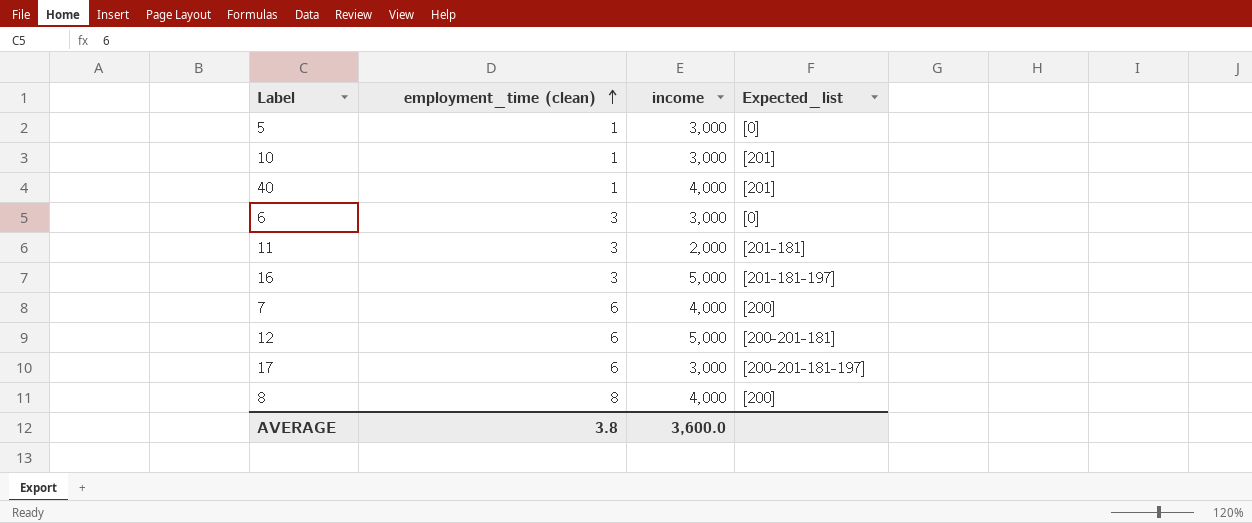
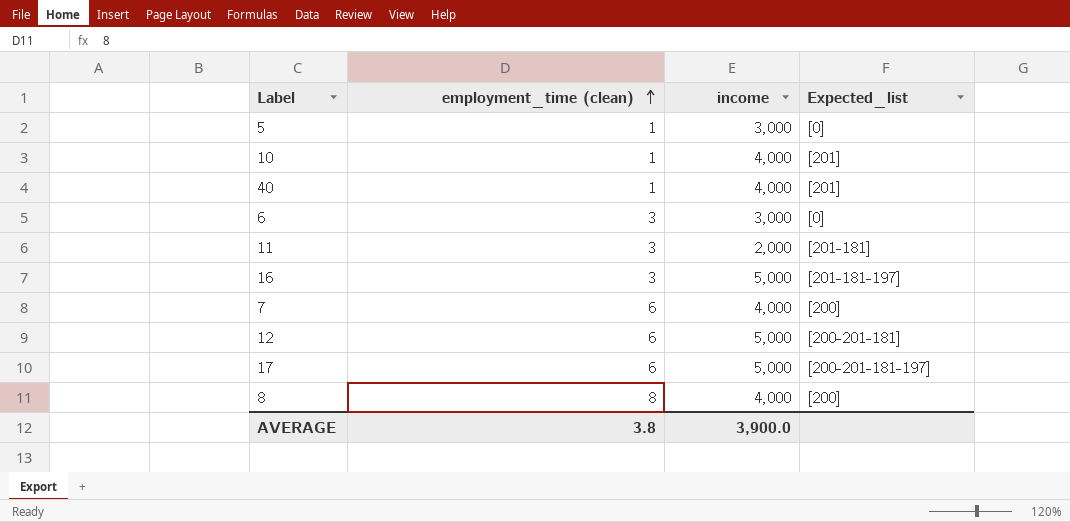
10 | income: 3,000 -> 4,000
17 | income: 3,000 -> 5,000
AVERAGE | income: 3,600.0 -> 3,900.0

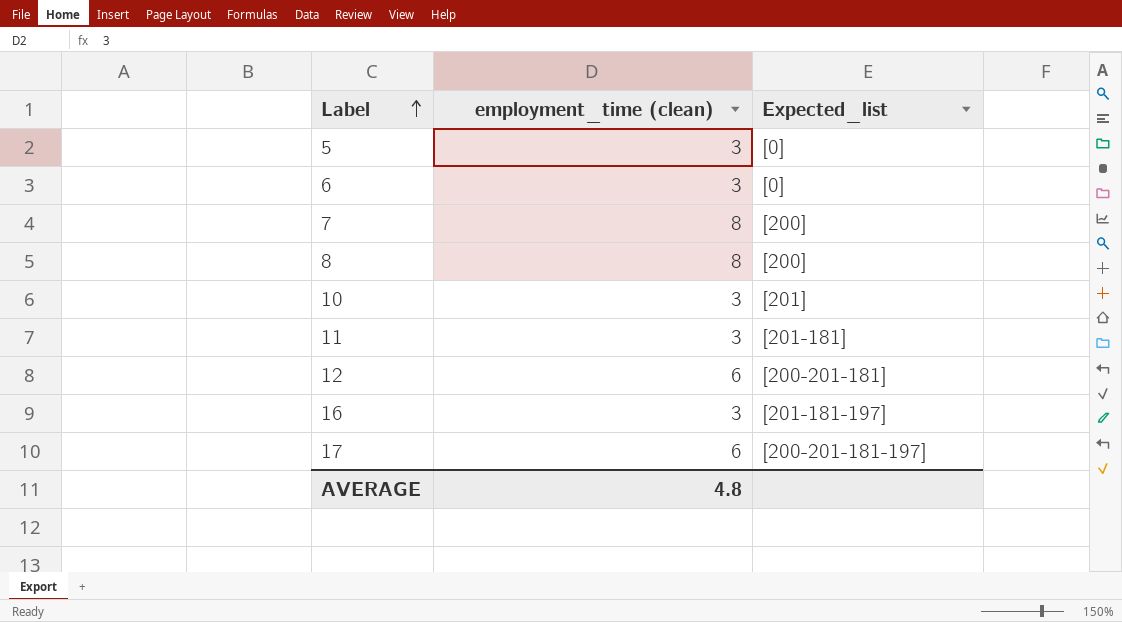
row order: employment_time (clean) ascending -> Label ascending
column income | position: 3 -> none
row 40: 1 | 4,000 | [201] -> none
5 | employment_time (clean): 1 -> 3
7 | employment_time (clean): 6 -> 8
10 | employment_time (clean): 1 -> 3
AVERAGE | employment_time (clean): 3.8 -> 4.8

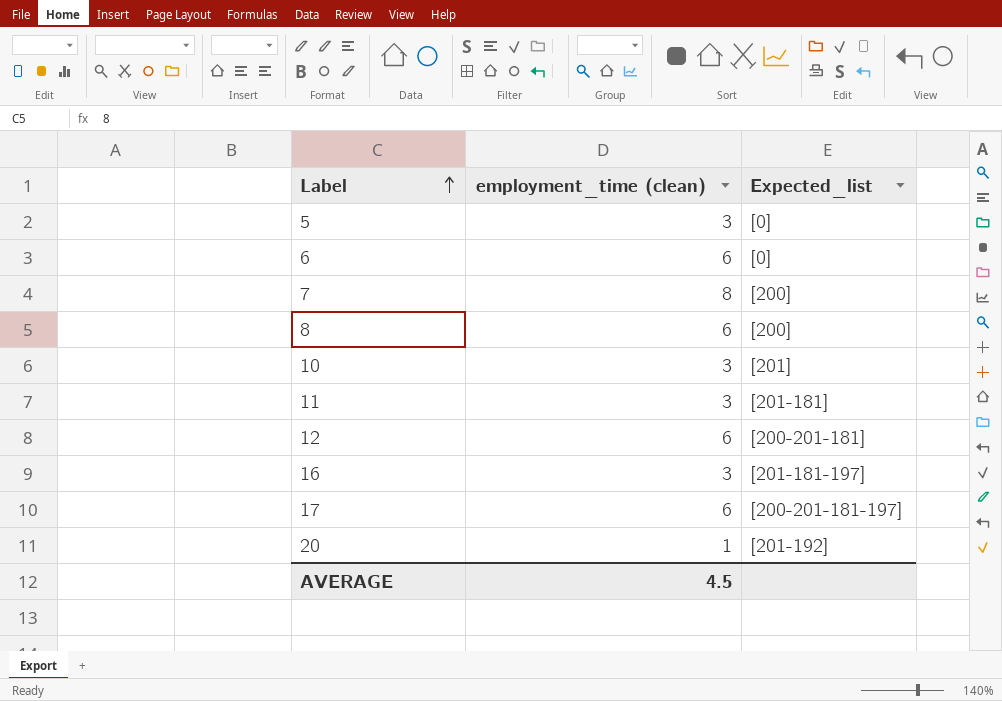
6 | employment_time (clean): 3 -> 6
8 | employment_time (clean): 8 -> 6
row 20: none -> 1 | [201-192]
AVERAGE | employment_time (clean): 4.8 -> 4.5

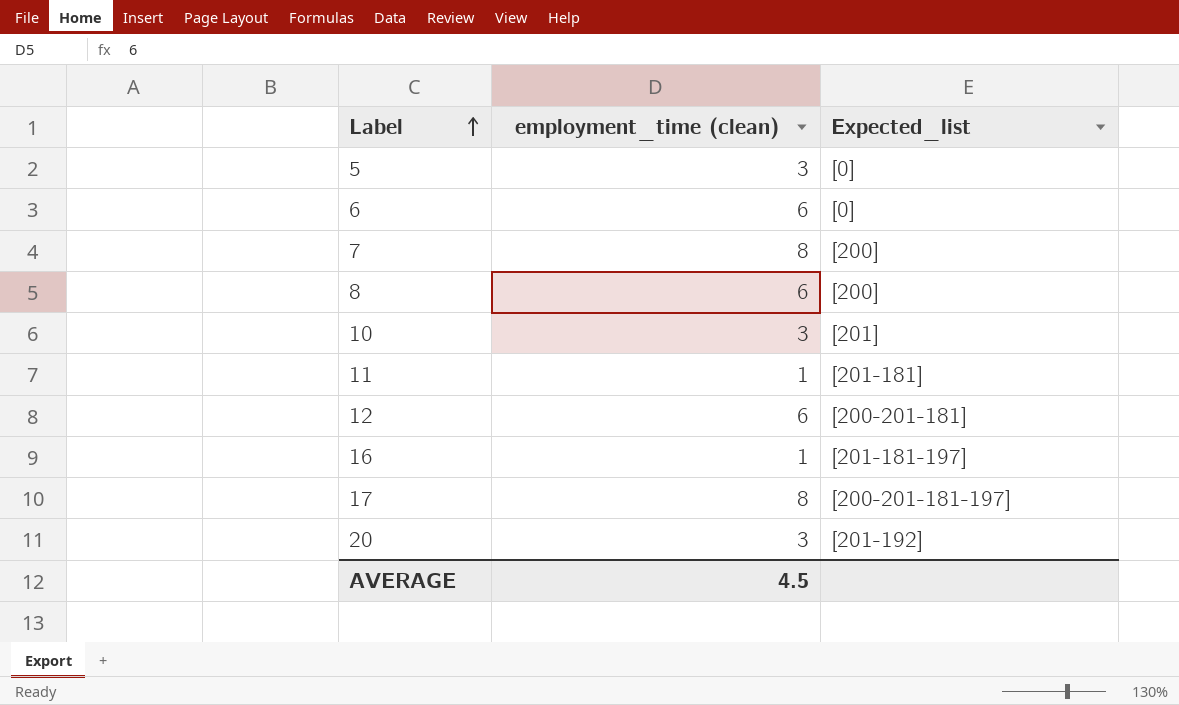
11 | employment_time (clean): 3 -> 1
16 | employment_time (clean): 3 -> 1
17 | employment_time (clean): 6 -> 8
20 | employment_time (clean): 1 -> 3

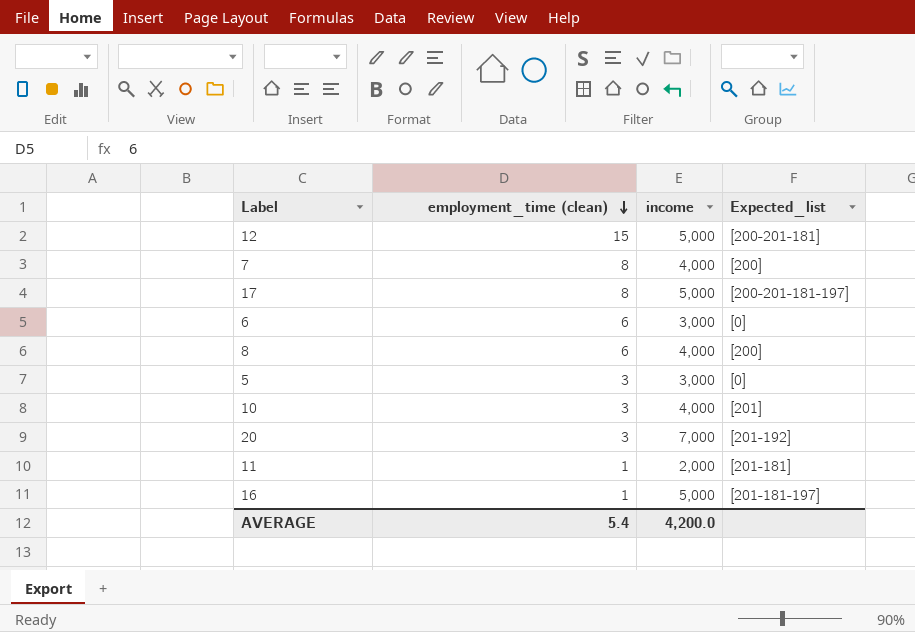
row order: Label ascending -> employment_time (clean) descending
column income | position: none -> 3
12 | employment_time (clean): 6 -> 15
AVERAGE | employment_time (clean): 4.5 -> 5.4

